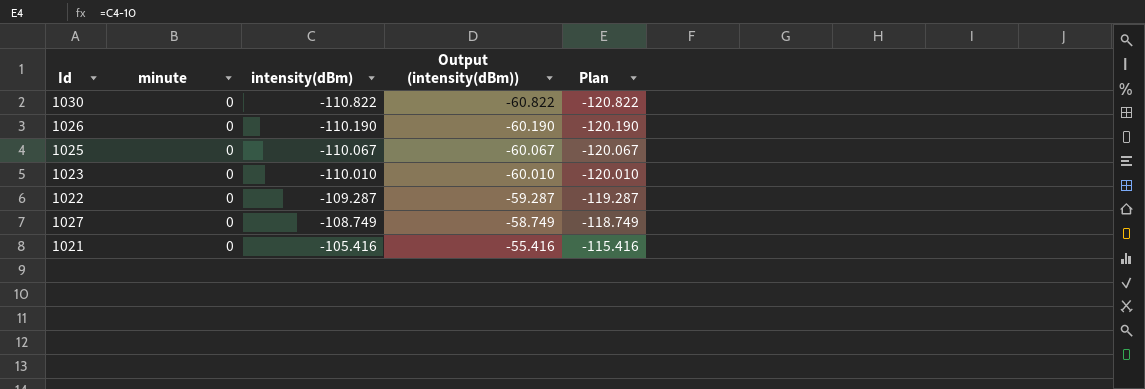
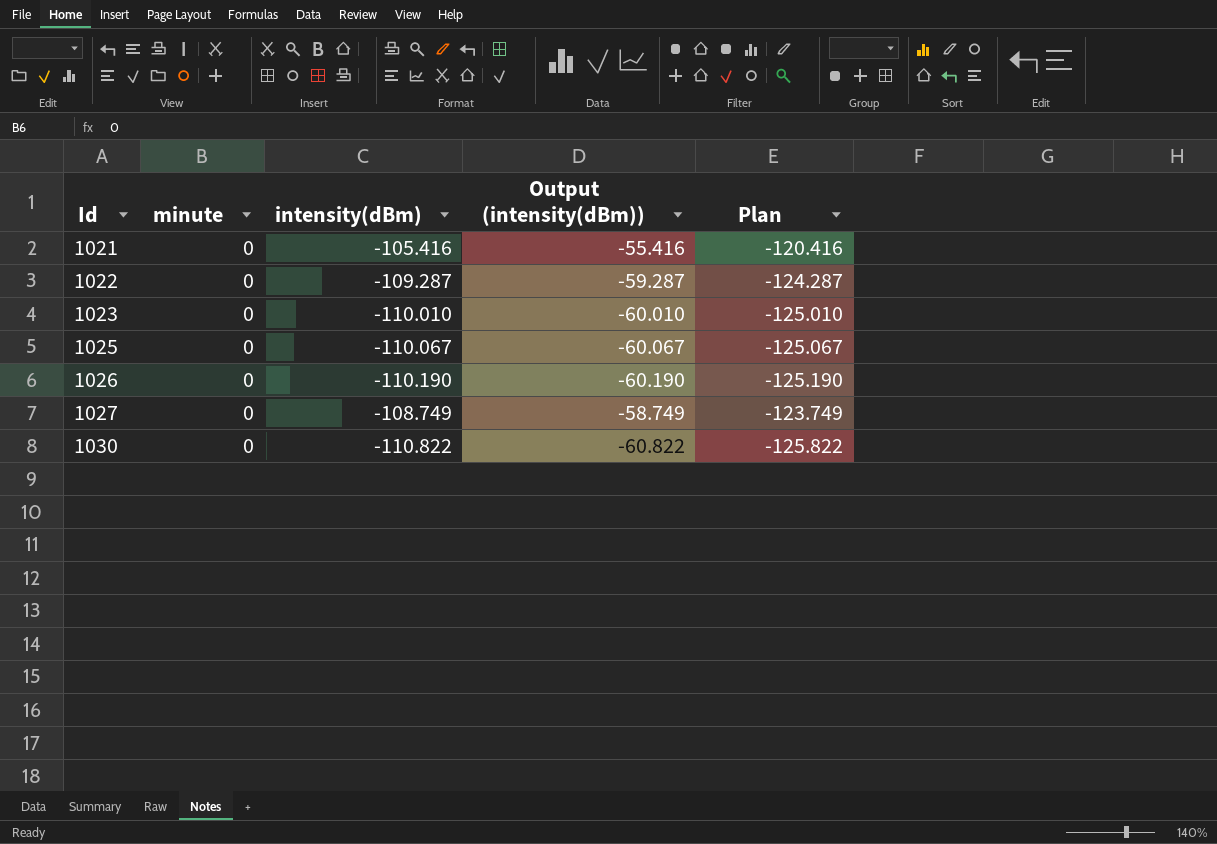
row order: intensity(dBm) ascending -> Id ascending
column Plan | formula: [intensity(dBm)] - 10 -> [intensity(dBm)] - 15

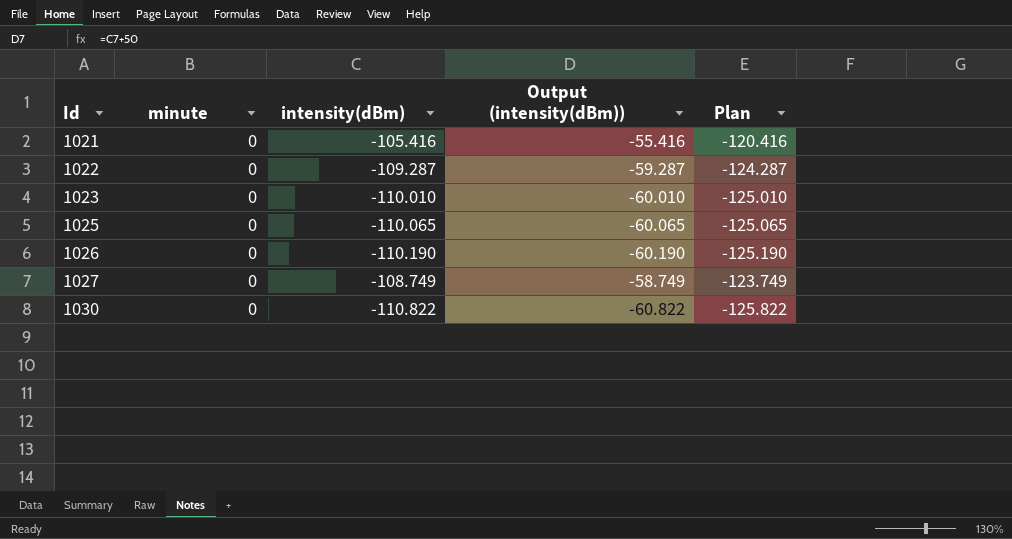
1025 | intensity(dBm): -110.067 -> -110.065
1025 | Output (intensity(dBm)): -60.067 -> -60.065
1025 | Plan: -125.067 -> -125.065

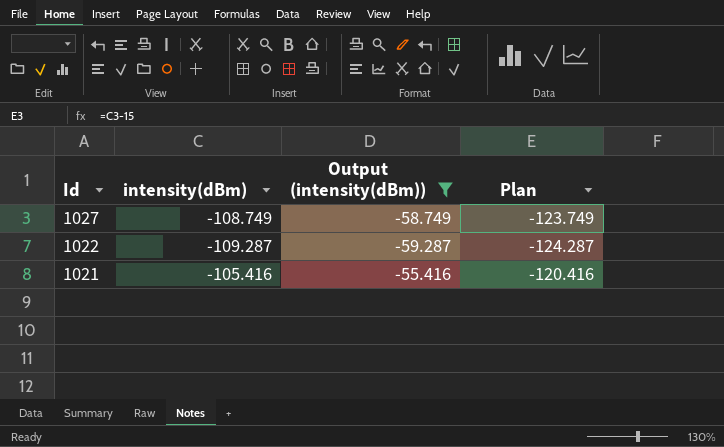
filter: none -> Output (intensity(dBm)) >= -59.287
row order: Id ascending -> Id descending
column minute | position: 2 -> none

